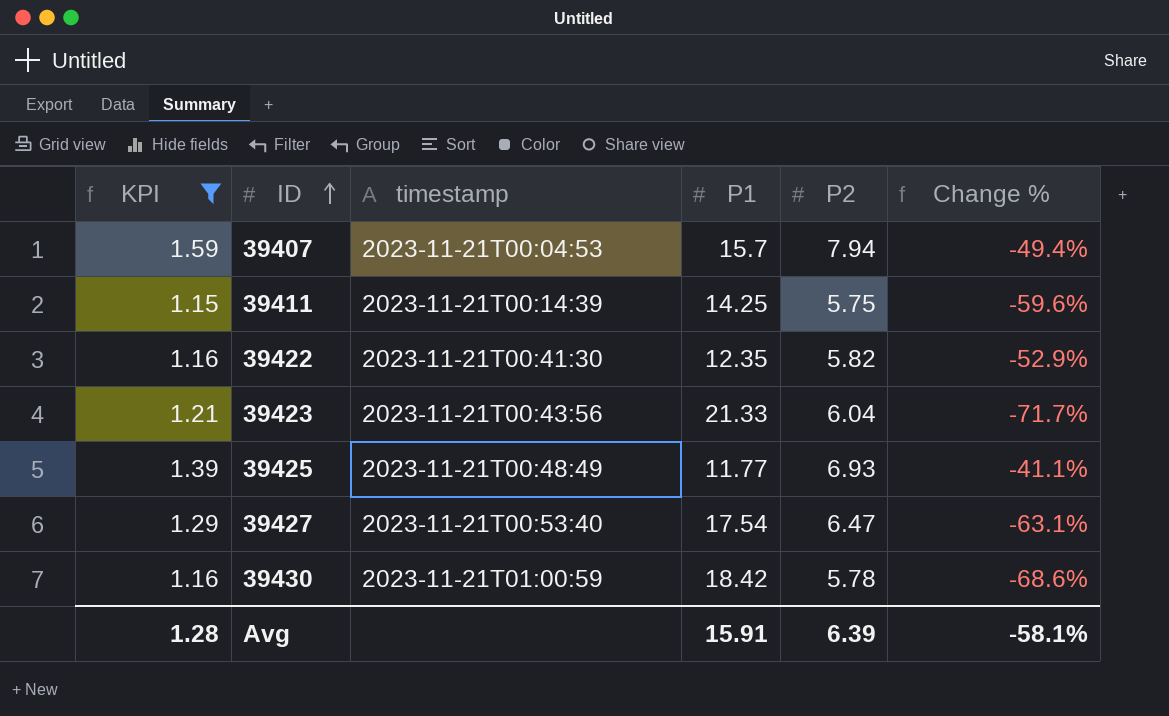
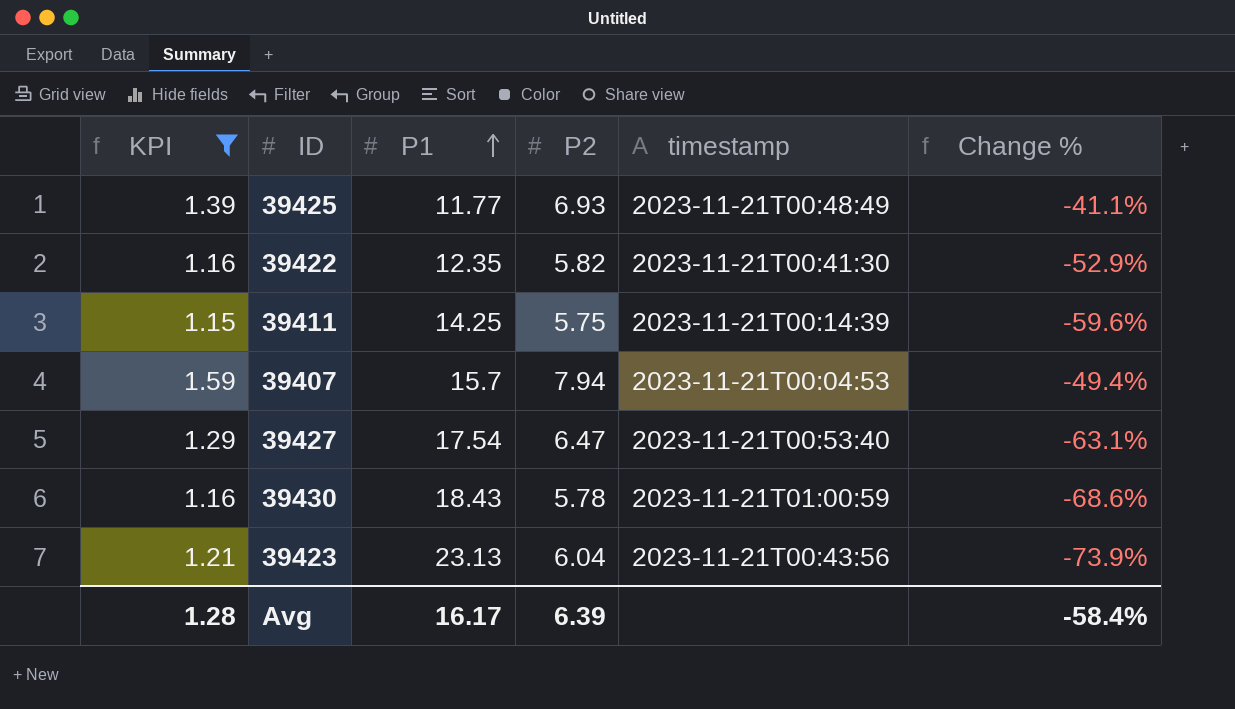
row order: ID ascending -> P1 ascending
column timestamp | position: 3 -> 5
39430 | P1: 18.42 -> 18.43
39423 | P1: 21.33 -> 23.13
39423 | Change %: -71.7% -> -73.9%
Avg | P1: 15.91 -> 16.17
Avg | Change %: -58.1% -> -58.4%

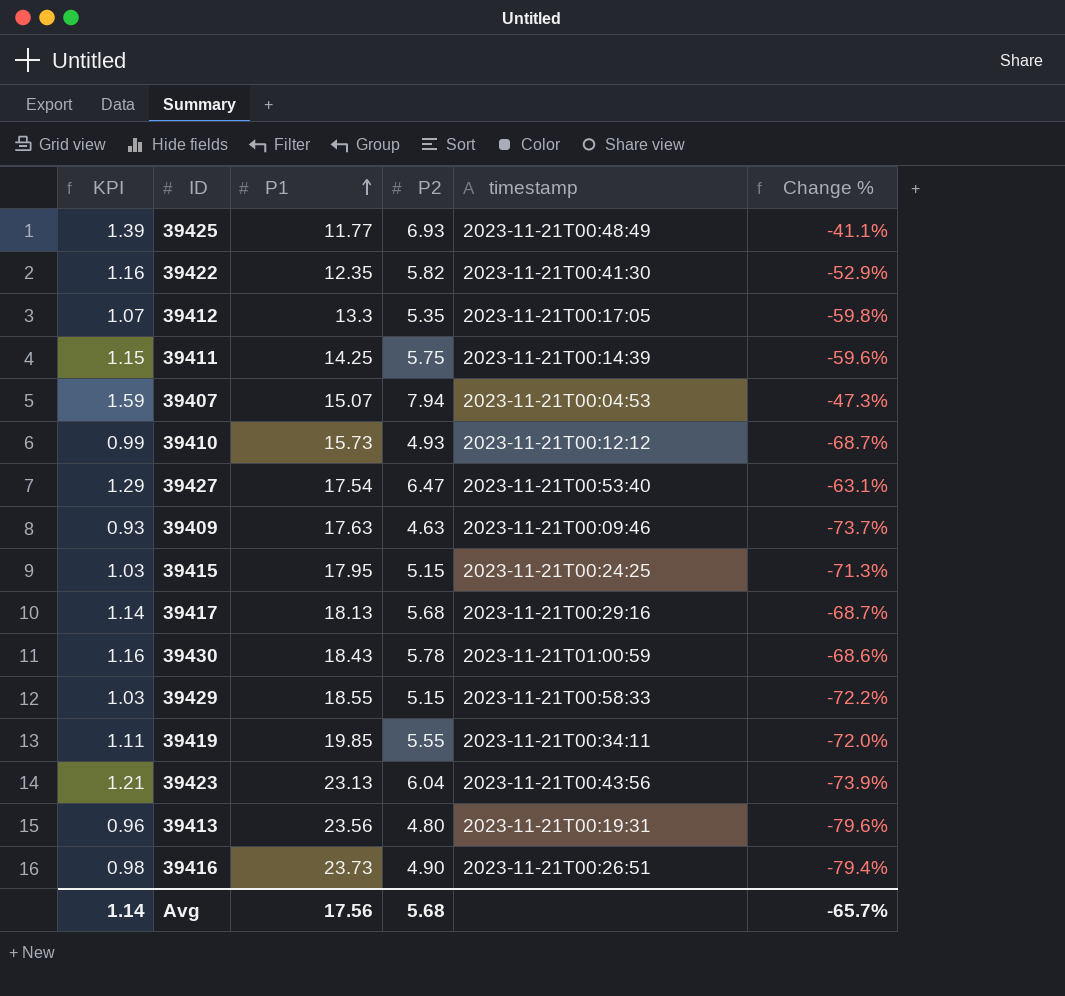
filter: KPI >= 1.15 -> none
39407 | P1: 15.7 -> 15.07
39407 | Change %: -49.4% -> -47.3%
Avg | KPI: 1.28 -> 1.14
Avg | P1: 16.17 -> 17.56
Avg | P2: 6.39 -> 5.68
Avg | Change %: -58.4% -> -65.7%

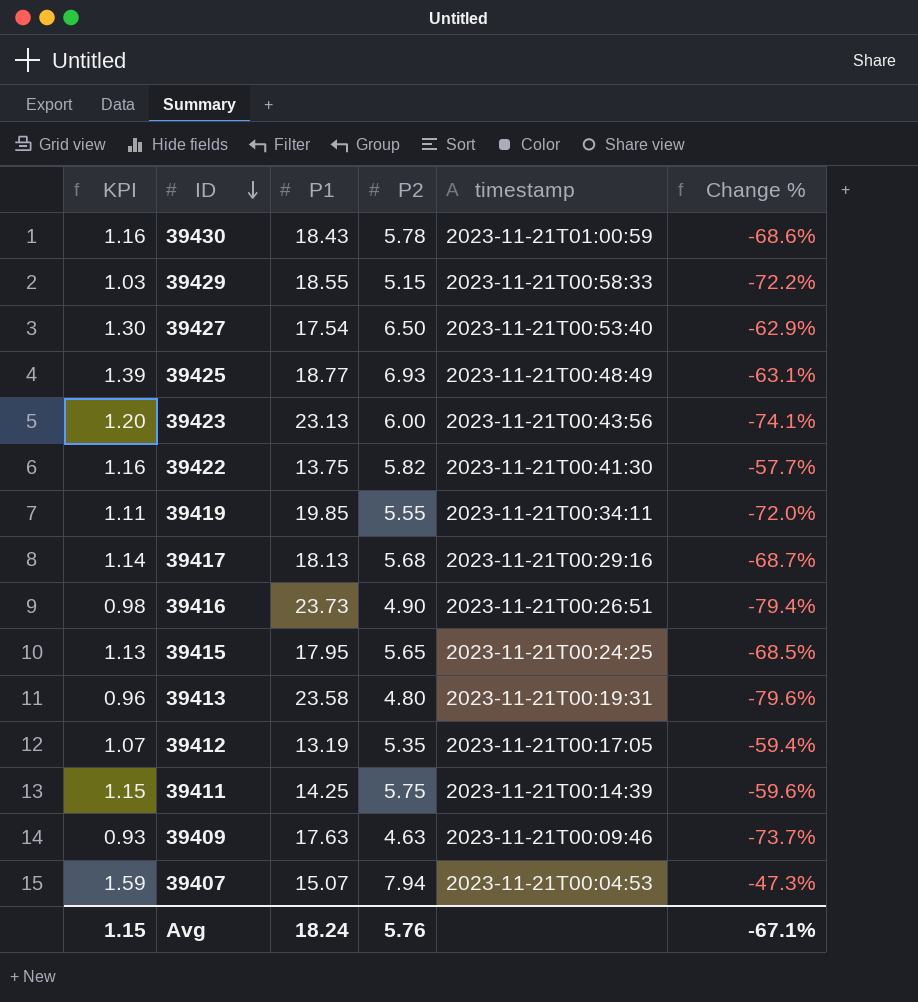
row order: P1 ascending -> ID descending
row 39410: 0.99 | 15.73 | 4.93 | 2023-11-21T00:12:12 | -68.7% -> none
39427 | KPI: 1.29 -> 1.30
39427 | P2: 6.47 -> 6.50
39427 | Change %: -63.1% -> -62.9%
39425 | P1: 11.77 -> 18.77
39425 | Change %: -41.1% -> -63.1%
39423 | KPI: 1.21 -> 1.20
39423 | P2: 6.04 -> 6.00
39423 | Change %: -73.9% -> -74.1%
39422 | P1: 12.35 -> 13.75
39422 | Change %: -52.9% -> -57.7%
39415 | KPI: 1.03 -> 1.13
39415 | P2: 5.15 -> 5.65
39415 | Change %: -71.3% -> -68.5%
39413 | P1: 23.56 -> 23.58
39412 | P1: 13.3 -> 13.19
39412 | Change %: -59.8% -> -59.4%
Avg | KPI: 1.14 -> 1.15
Avg | P1: 17.56 -> 18.24
Avg | P2: 5.68 -> 5.76
Avg | Change %: -65.7% -> -67.1%

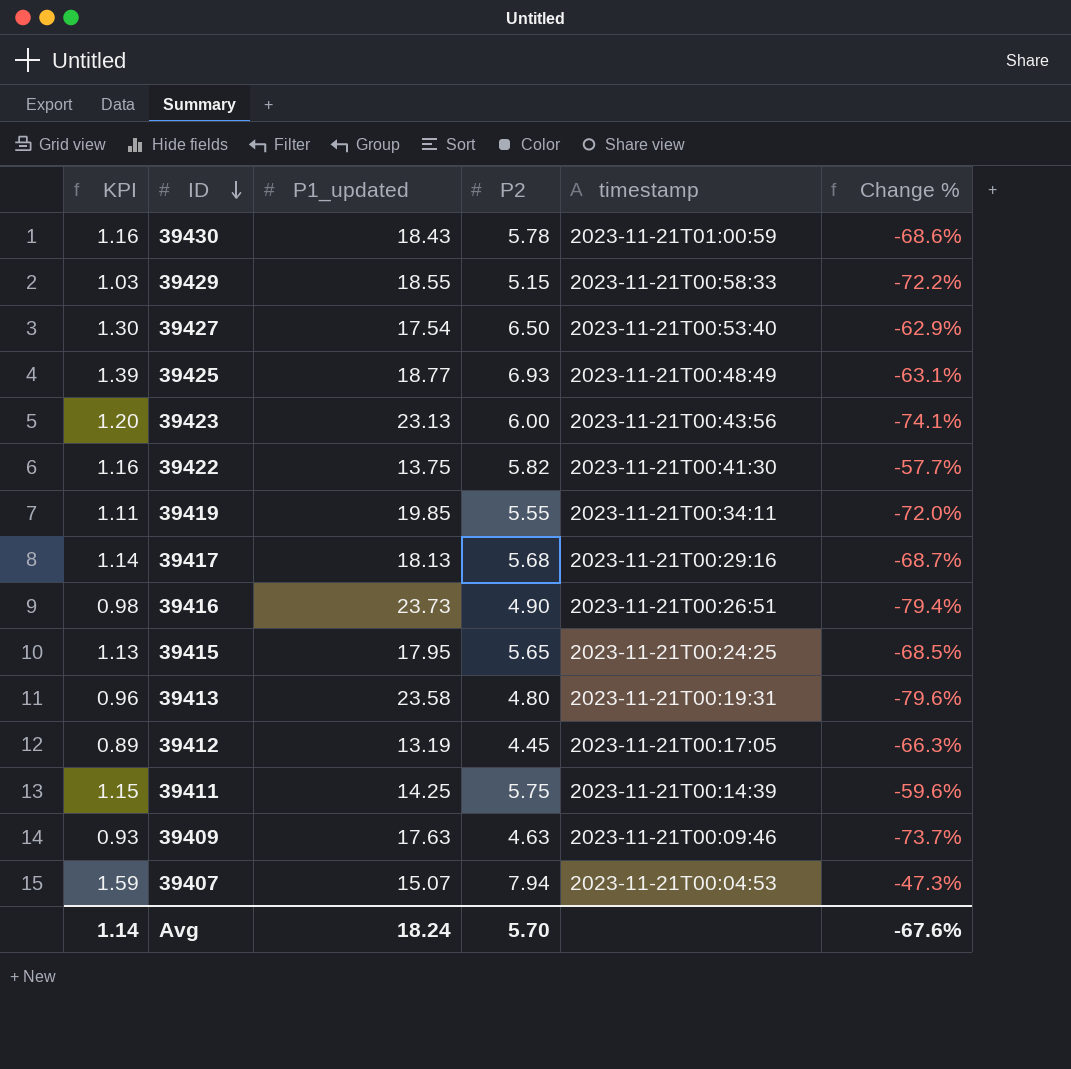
column name: P1 -> P1_updated
39412 | KPI: 1.07 -> 0.89
39412 | P2: 5.35 -> 4.45
39412 | Change %: -59.4% -> -66.3%
Avg | KPI: 1.15 -> 1.14
Avg | P2: 5.76 -> 5.70
Avg | Change %: -67.1% -> -67.6%

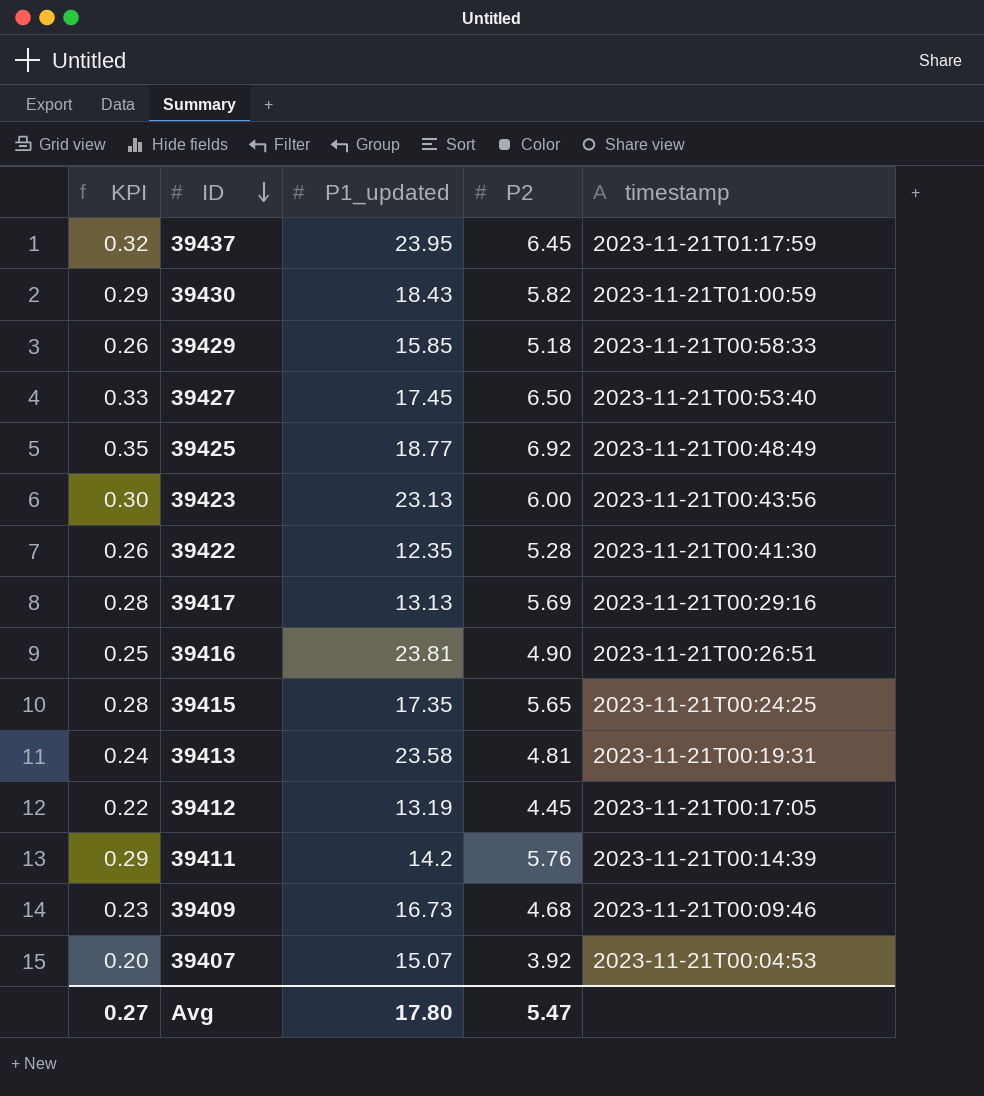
column Change % | formula: ([P2] - [P1_updated]) / [P1_updated] -> none
column KPI | formula: [P2] * 0.2 -> [P2] * 0.05
row 39419: 1.11 | 19.85 | 5.55 | 2023-11-21T00:34:11 | -72.0% -> none
row 39437: none -> 0.32 | 23.95 | 6.45 | 2023-11-21T01:17:59
39430 | P2: 5.78 -> 5.82
39429 | P1_updated: 18.55 -> 15.85
39429 | P2: 5.15 -> 5.18
39427 | P1_updated: 17.54 -> 17.45
39425 | P2: 6.93 -> 6.92
39422 | P1_updated: 13.75 -> 12.35
39422 | P2: 5.82 -> 5.28
39417 | P1_updated: 18.13 -> 13.13
39417 | P2: 5.68 -> 5.69
39416 | P1_updated: 23.73 -> 23.81
39415 | P1_updated: 17.95 -> 17.35
39413 | P2: 4.80 -> 4.81
39411 | P1_updated: 14.25 -> 14.2
39411 | P2: 5.75 -> 5.76
39409 | P1_updated: 17.63 -> 16.73
39409 | P2: 4.63 -> 4.68
39407 | P2: 7.94 -> 3.92
Avg | KPI: 1.14 -> 0.27
Avg | P1_updated: 18.24 -> 17.80
Avg | P2: 5.70 -> 5.47

